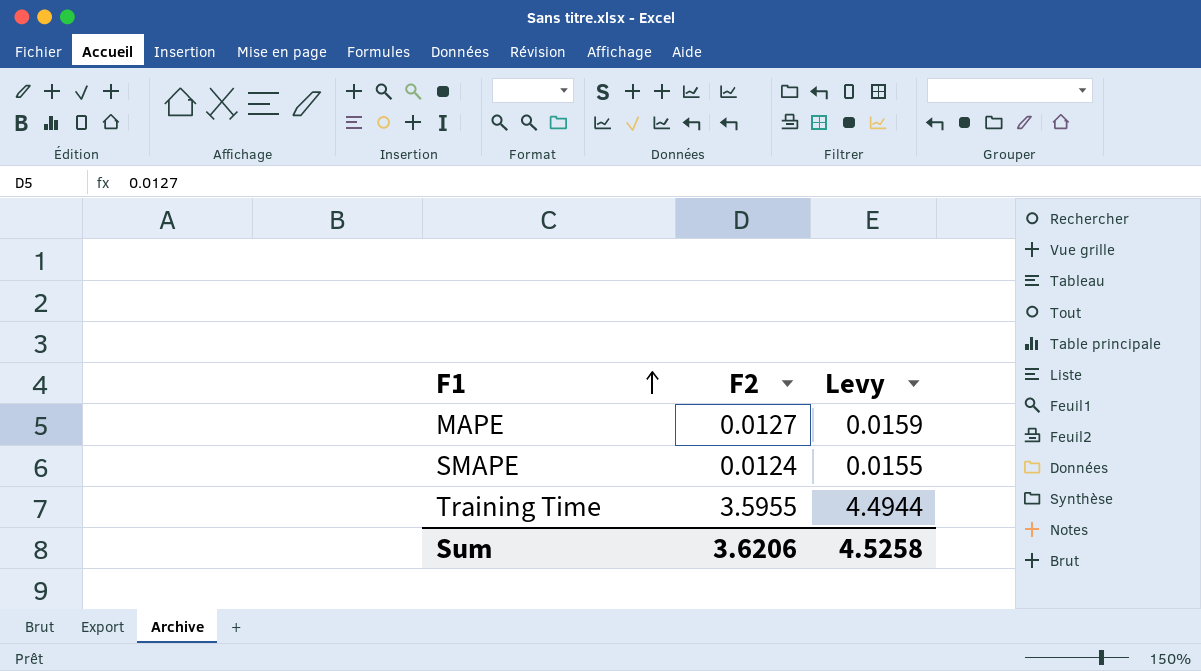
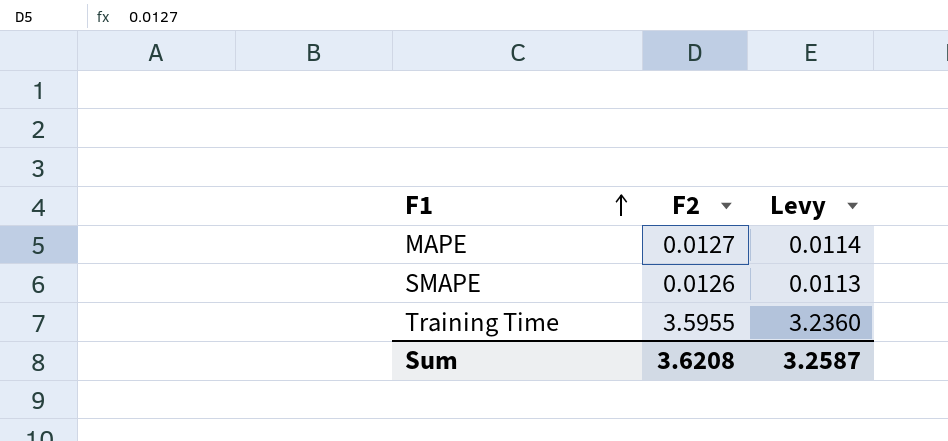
column Levy | formula: [F2] * 1.25 -> [F2] * 0.9
SMAPE | F2: 0.0124 -> 0.0126
Sum | F2: 3.6206 -> 3.6208
Sum | Levy: 4.5258 -> 3.2587

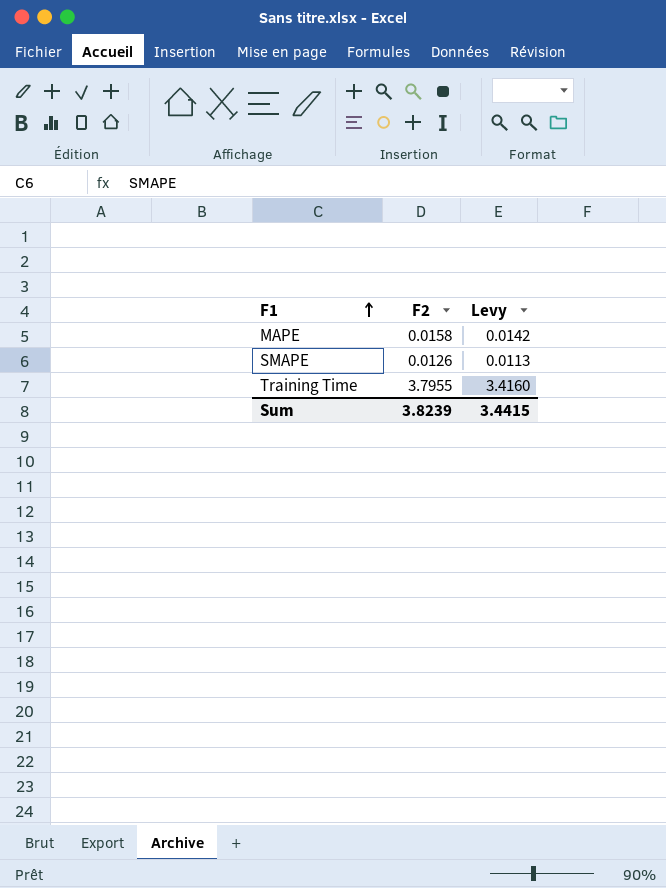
MAPE | F2: 0.0127 -> 0.0158
MAPE | Levy: 0.0114 -> 0.0142
Training Time | F2: 3.5955 -> 3.7955
Training Time | Levy: 3.2360 -> 3.4160
Sum | F2: 3.6208 -> 3.8239
Sum | Levy: 3.2587 -> 3.4415

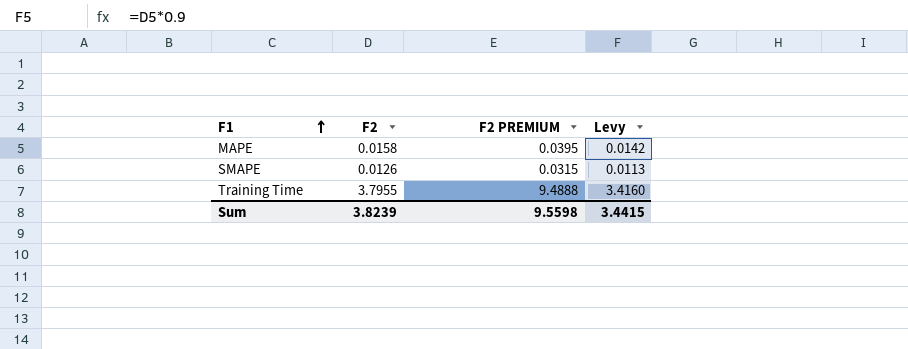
column F2 PREMIUM | formula: none -> [F2] * 2.5

